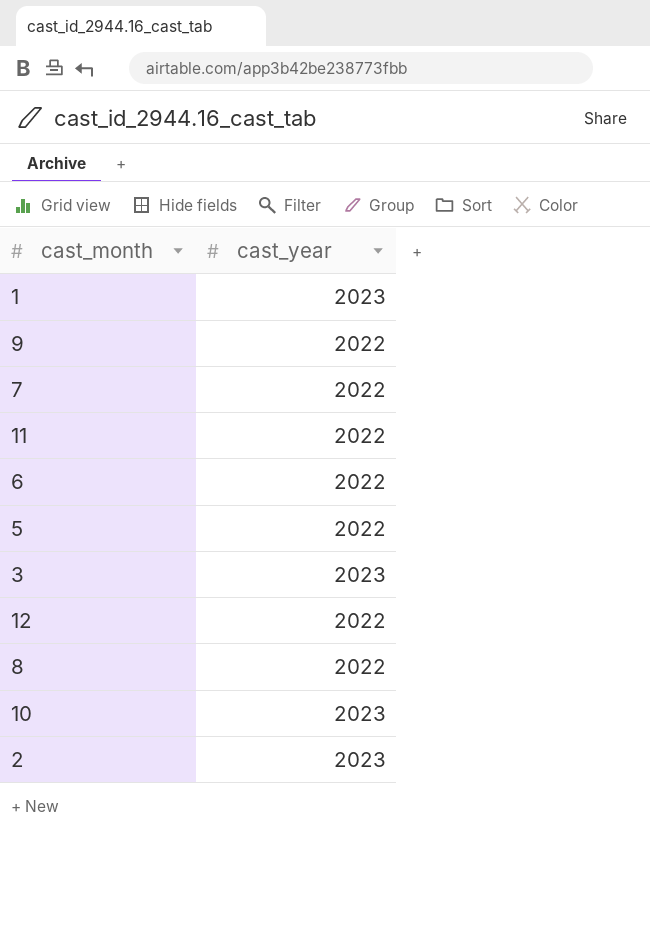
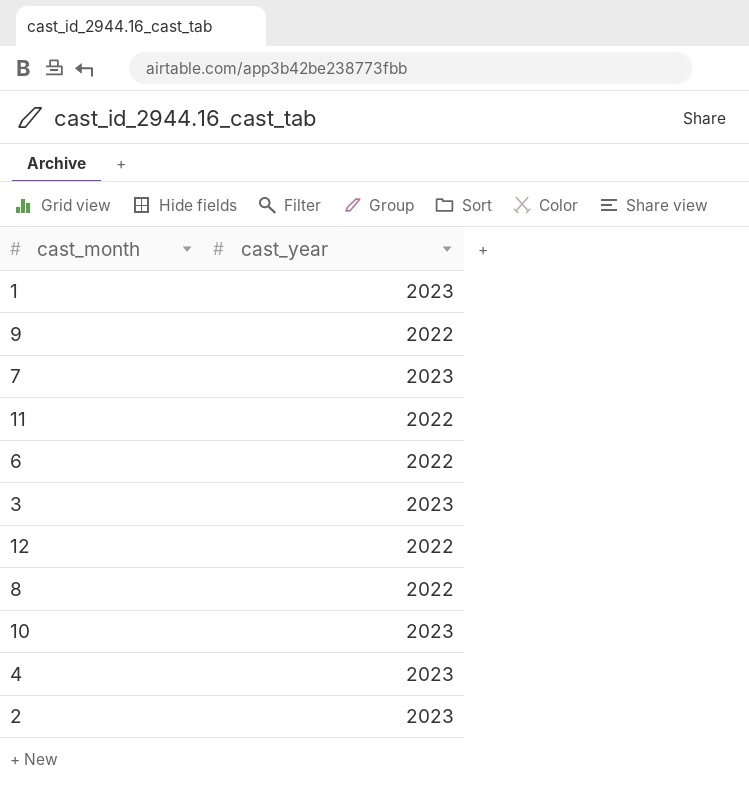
row 5: 2022 -> none
7 | cast_year: 2022 -> 2023
row 4: none -> 2023

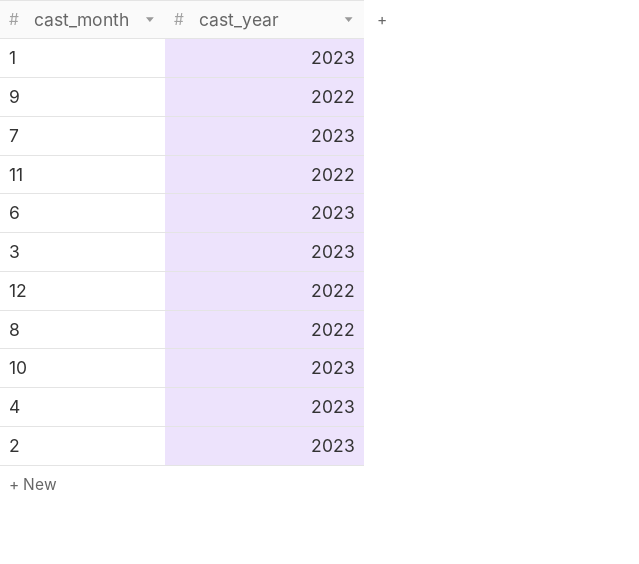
6 | cast_year: 2022 -> 2023

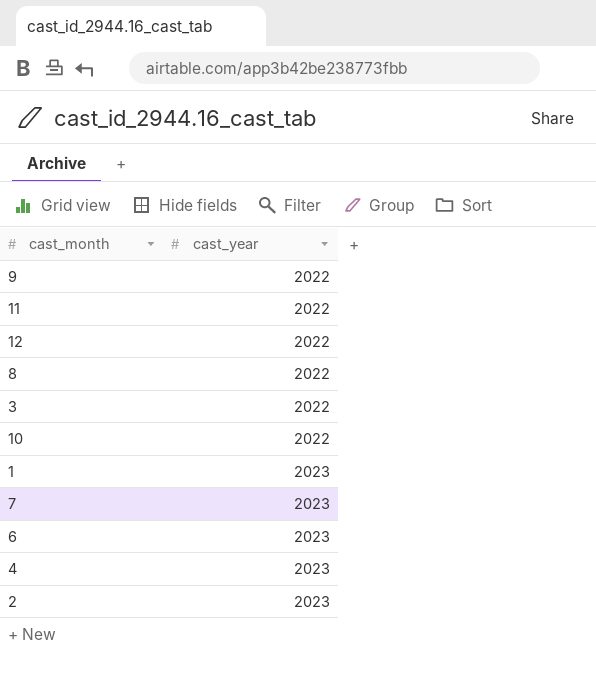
row order: none -> cast_year ascending
3 | cast_year: 2023 -> 2022
10 | cast_year: 2023 -> 2022

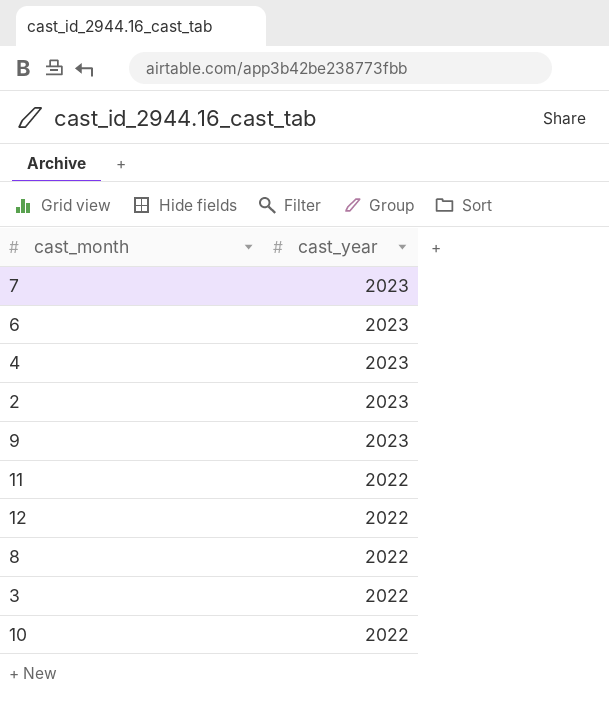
row order: cast_year ascending -> cast_year descending
row 1: 2023 -> none
9 | cast_year: 2022 -> 2023

